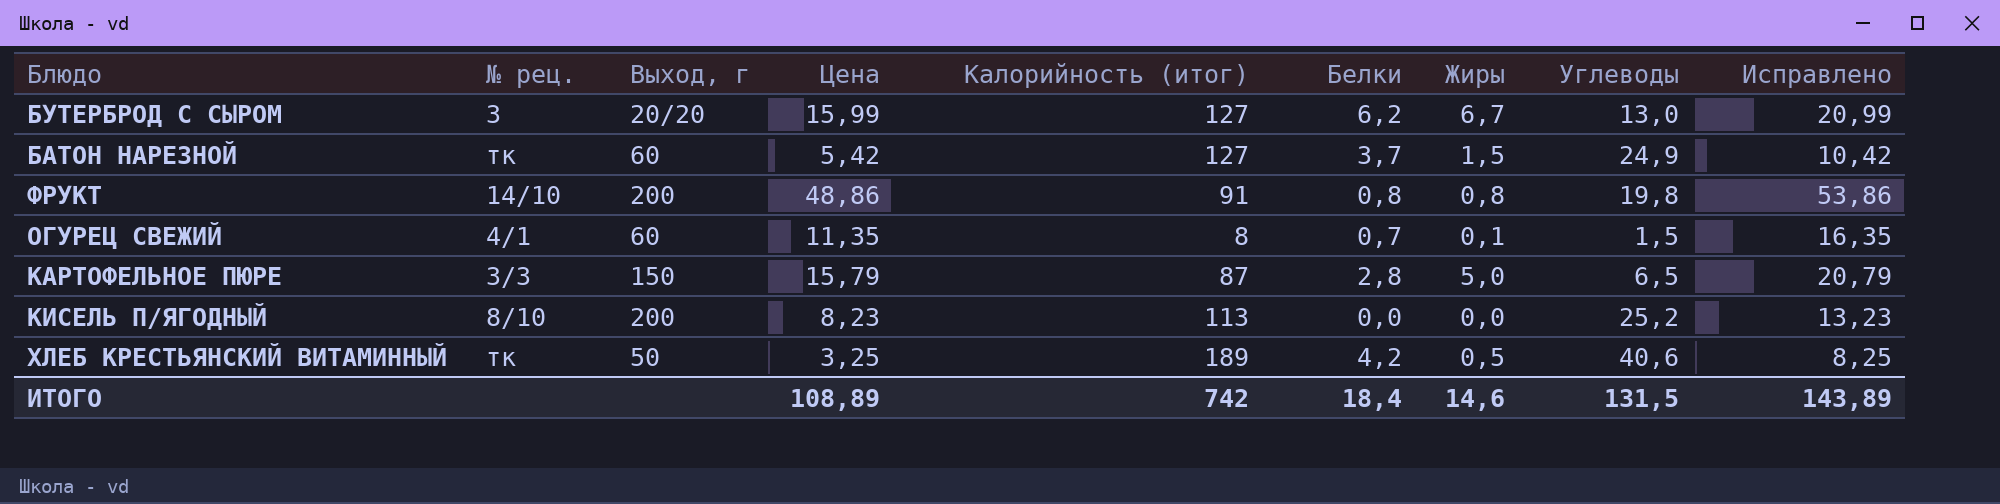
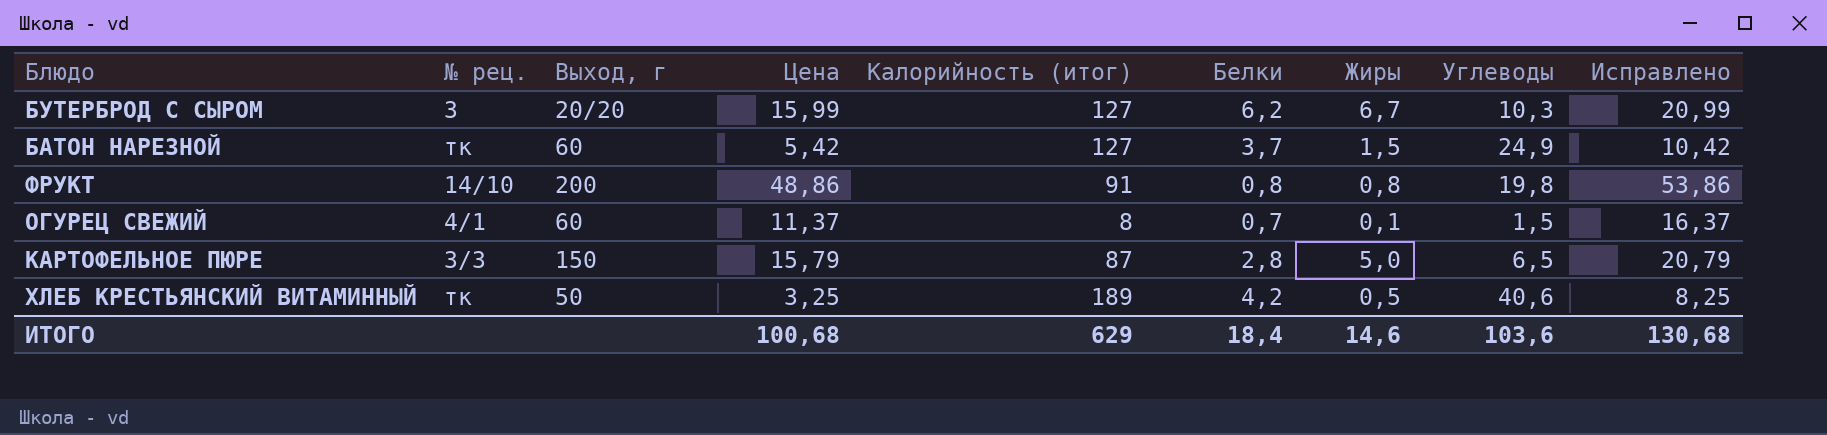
row КИСЕЛЬ П/ЯГОДНЫЙ: 8/10 | 200 | 8,23 | 113 | 0,0 | 0,0 | 25,2 | 13,23 -> none
БУТЕРБРОД С СЫРОМ | Углеводы: 13,0 -> 10,3
ОГУРЕЦ СВЕЖИЙ | Цена: 11,35 -> 11,37
ОГУРЕЦ СВЕЖИЙ | Исправлено: 16,35 -> 16,37
ИТОГО | Цена: 108,89 -> 100,68
ИТОГО | Калорийность (итог): 742 -> 629
ИТОГО | Углеводы: 131,5 -> 103,6
ИТОГО | Исправлено: 143,89 -> 130,68

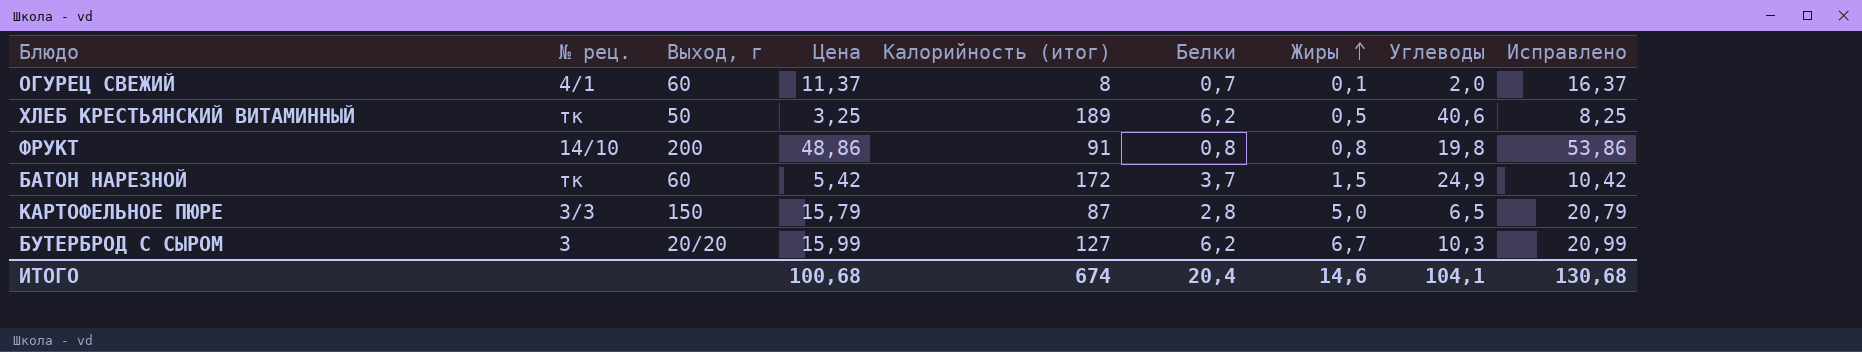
row order: none -> Жиры ascending
ОГУРЕЦ СВЕЖИЙ | Углеводы: 1,5 -> 2,0
ХЛЕБ КРЕСТЬЯНСКИЙ ВИТАМИННЫЙ | Белки: 4,2 -> 6,2
БАТОН НАРЕЗНОЙ | Калорийность (итог): 127 -> 172
ИТОГО | Калорийность (итог): 629 -> 674
ИТОГО | Белки: 18,4 -> 20,4
ИТОГО | Углеводы: 103,6 -> 104,1

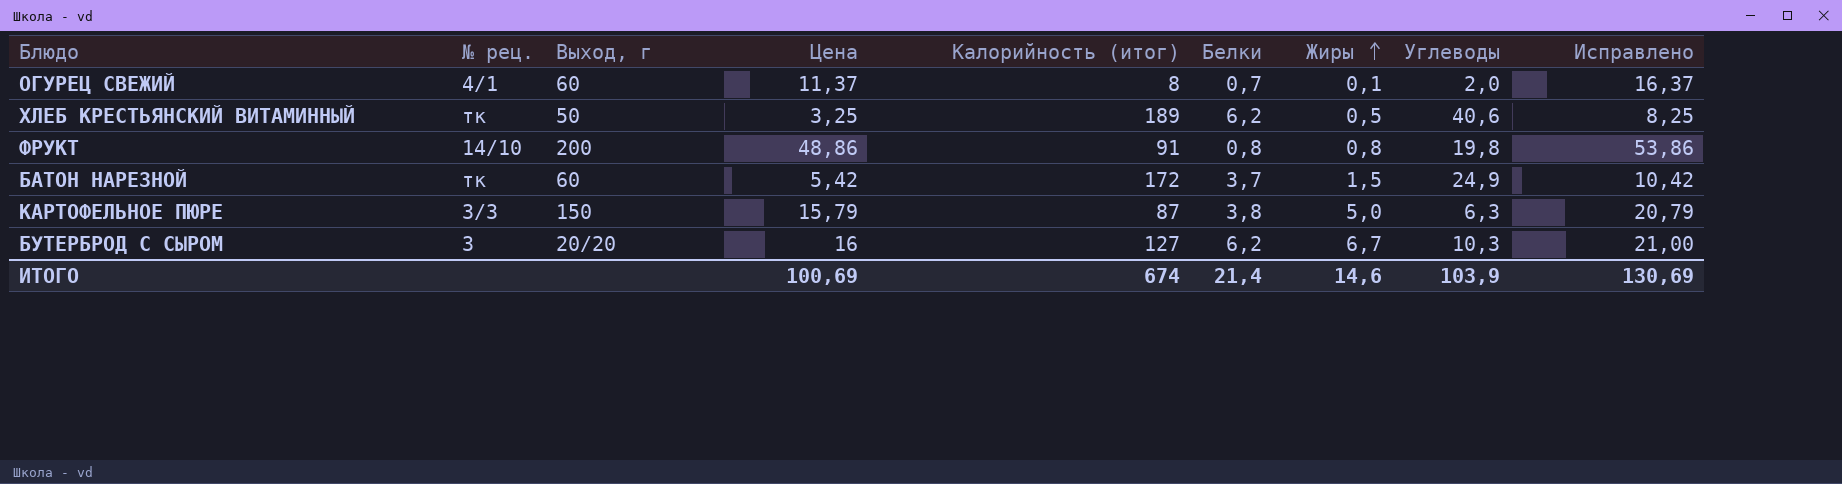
КАРТОФЕЛЬНОЕ ПЮРЕ | Белки: 2,8 -> 3,8
КАРТОФЕЛЬНОЕ ПЮРЕ | Углеводы: 6,5 -> 6,3
БУТЕРБРОД С СЫРОМ | Цена: 15,99 -> 16
БУТЕРБРОД С СЫРОМ | Исправлено: 20,99 -> 21,00
ИТОГО | Цена: 100,68 -> 100,69
ИТОГО | Белки: 20,4 -> 21,4
ИТОГО | Углеводы: 104,1 -> 103,9
ИТОГО | Исправлено: 130,68 -> 130,69

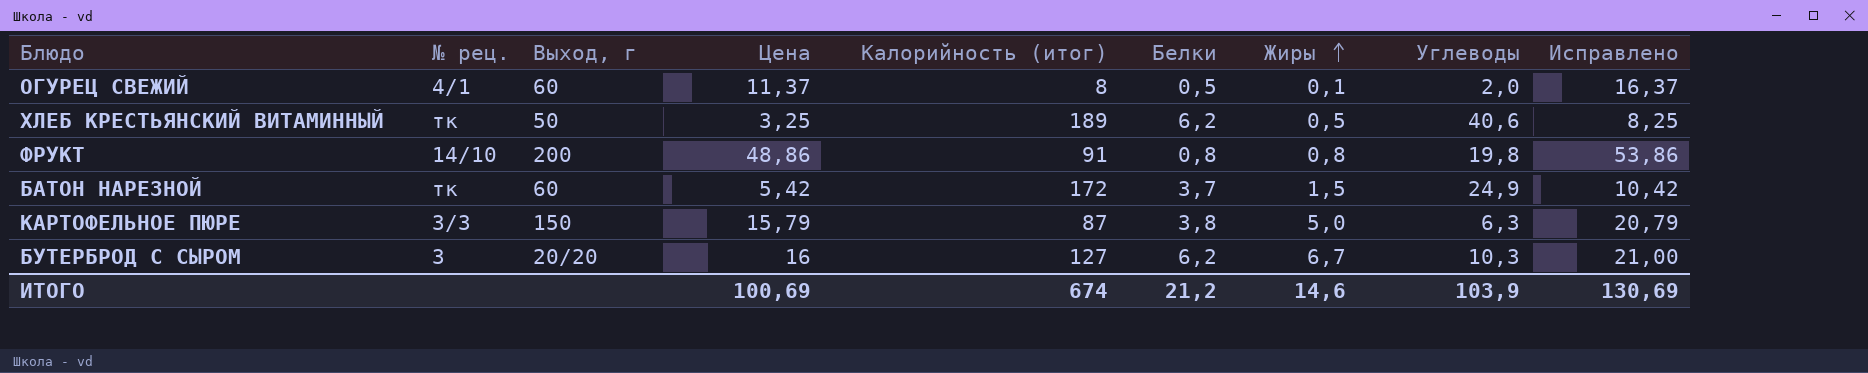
ОГУРЕЦ СВЕЖИЙ | Белки: 0,7 -> 0,5
ИТОГО | Белки: 21,4 -> 21,2

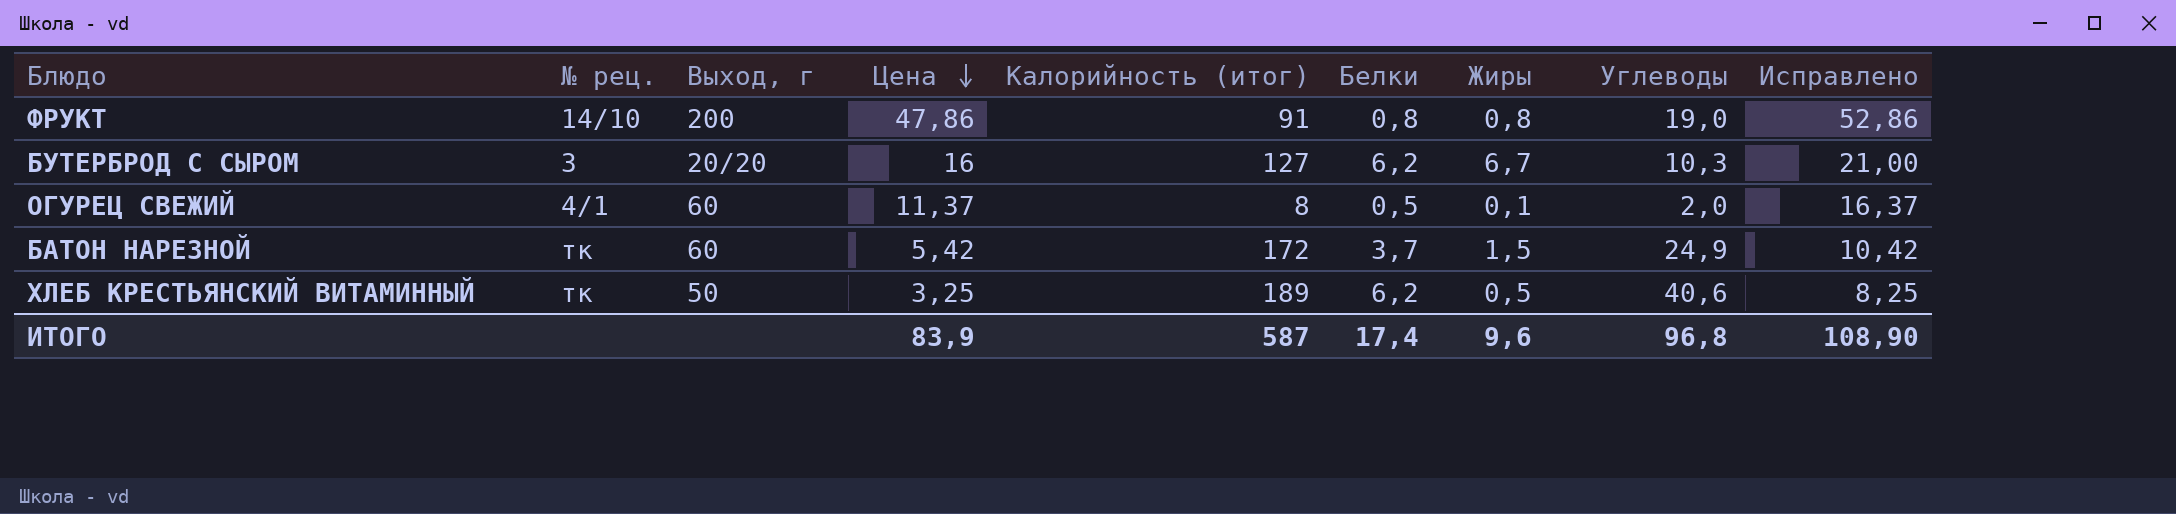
row order: Жиры ascending -> Цена descending
row КАРТОФЕЛЬНОЕ ПЮРЕ: 3/3 | 150 | 15,79 | 87 | 3,8 | 5,0 | 6,3 | 20,79 -> none
ФРУКТ | Цена: 48,86 -> 47,86
ФРУКТ | Углеводы: 19,8 -> 19,0
ФРУКТ | Исправлено: 53,86 -> 52,86
ИТОГО | Цена: 100,69 -> 83,9
ИТОГО | Калорийность (итог): 674 -> 587
ИТОГО | Белки: 21,2 -> 17,4
ИТОГО | Жиры: 14,6 -> 9,6
ИТОГО | Углеводы: 103,9 -> 96,8
ИТОГО | Исправлено: 130,69 -> 108,90

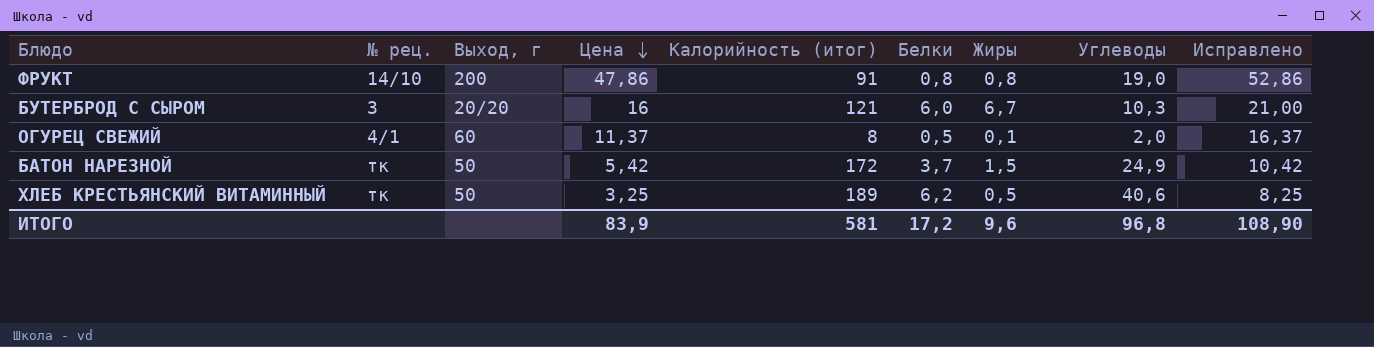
БУТЕРБРОД С СЫРОМ | Калорийность (итог): 127 -> 121
БУТЕРБРОД С СЫРОМ | Белки: 6,2 -> 6,0
БАТОН НАРЕЗНОЙ | Выход, г: 60 -> 50
ИТОГО | Калорийность (итог): 587 -> 581
ИТОГО | Белки: 17,4 -> 17,2

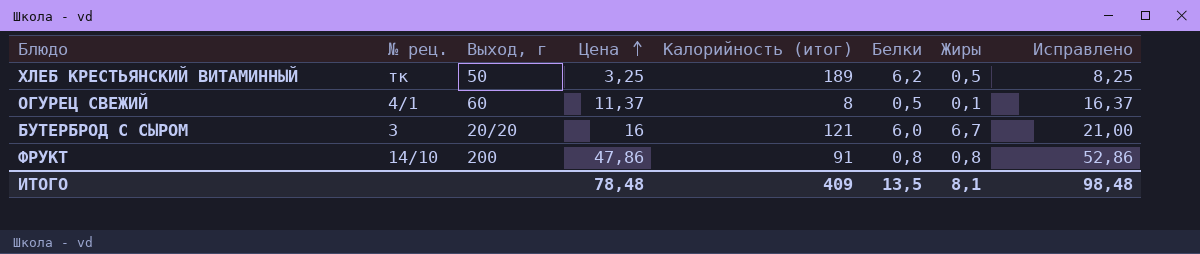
row order: Цена descending -> Цена ascending
column Углеводы | position: 8 -> none
row БАТОН НАРЕЗНОЙ: тк | 50 | 5,42 | 172 | 3,7 | 1,5 | 24,9 | 10,42 -> none
ИТОГО | Цена: 83,9 -> 78,48
ИТОГО | Калорийность (итог): 581 -> 409
ИТОГО | Белки: 17,2 -> 13,5
ИТОГО | Жиры: 9,6 -> 8,1
ИТОГО | Исправлено: 108,90 -> 98,48

